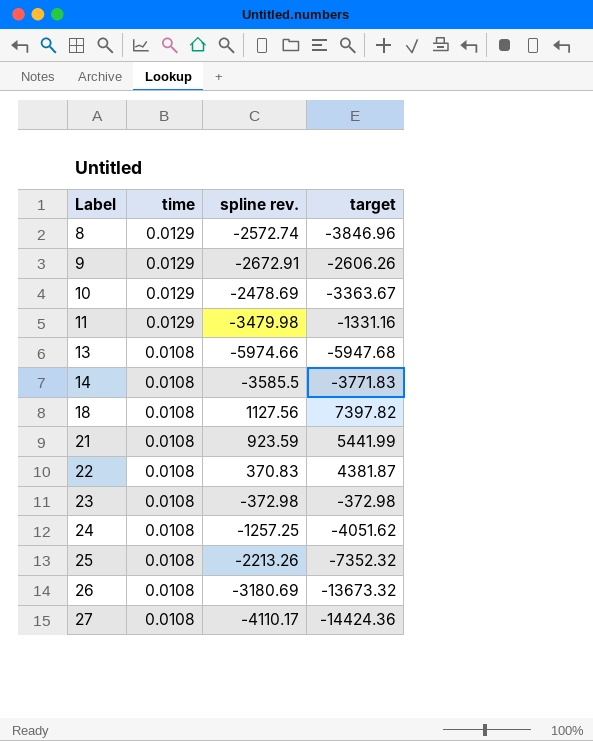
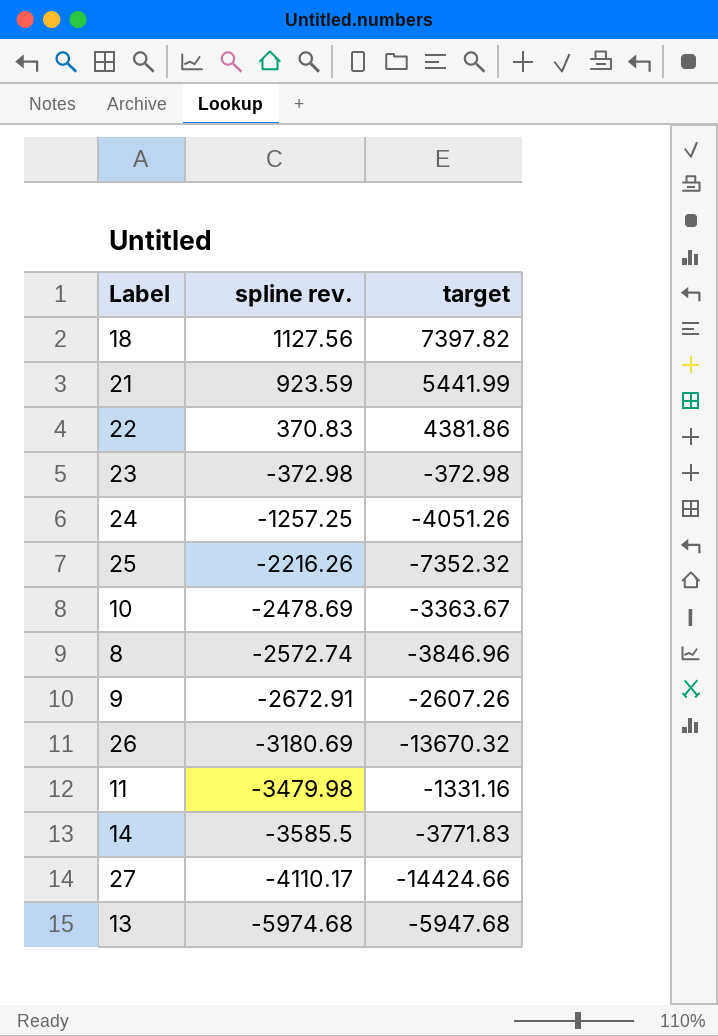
row order: Label ascending -> spline rev. descending
column time | position: 2 -> none
22 | target: 4381.87 -> 4381.86
24 | target: -4051.62 -> -4051.26
25 | spline rev.: -2213.26 -> -2216.26
9 | target: -2606.26 -> -2607.26
26 | target: -13673.32 -> -13670.32
27 | target: -14424.36 -> -14424.66
13 | spline rev.: -5974.66 -> -5974.68

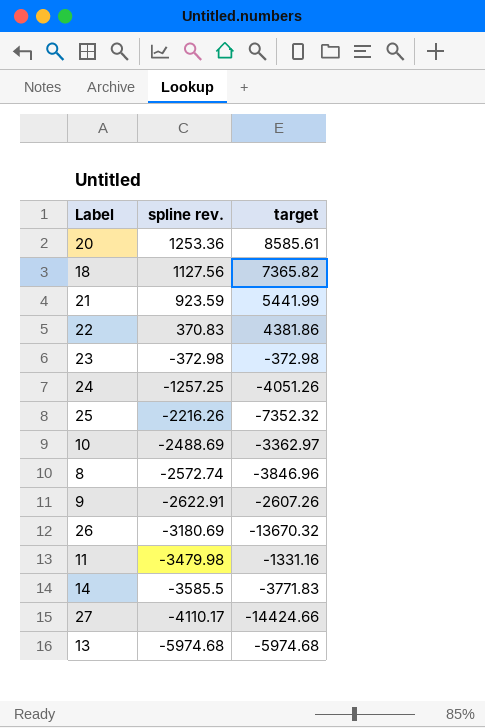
row 20: none -> 1253.36 | 8585.61
18 | target: 7397.82 -> 7365.82
10 | spline rev.: -2478.69 -> -2488.69
10 | target: -3363.67 -> -3362.97
9 | spline rev.: -2672.91 -> -2622.91
13 | target: -5947.68 -> -5974.68

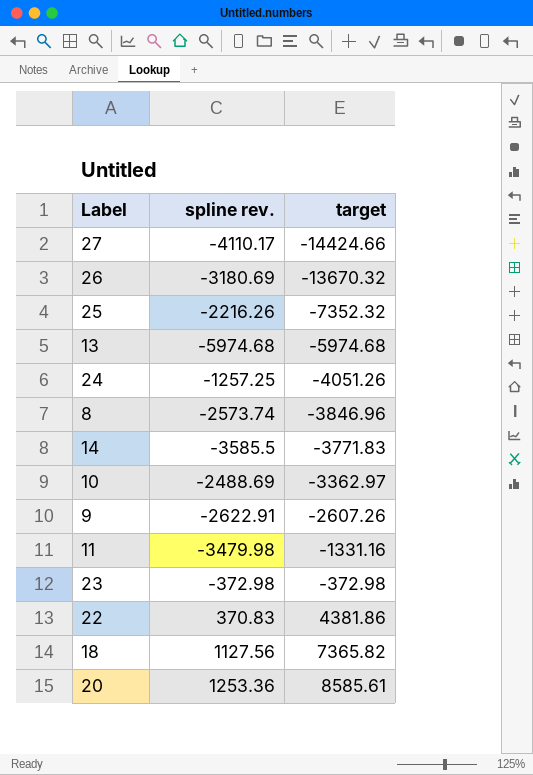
row order: spline rev. descending -> target ascending
row 21: 923.59 | 5441.99 -> none
8 | spline rev.: -2572.74 -> -2573.74

